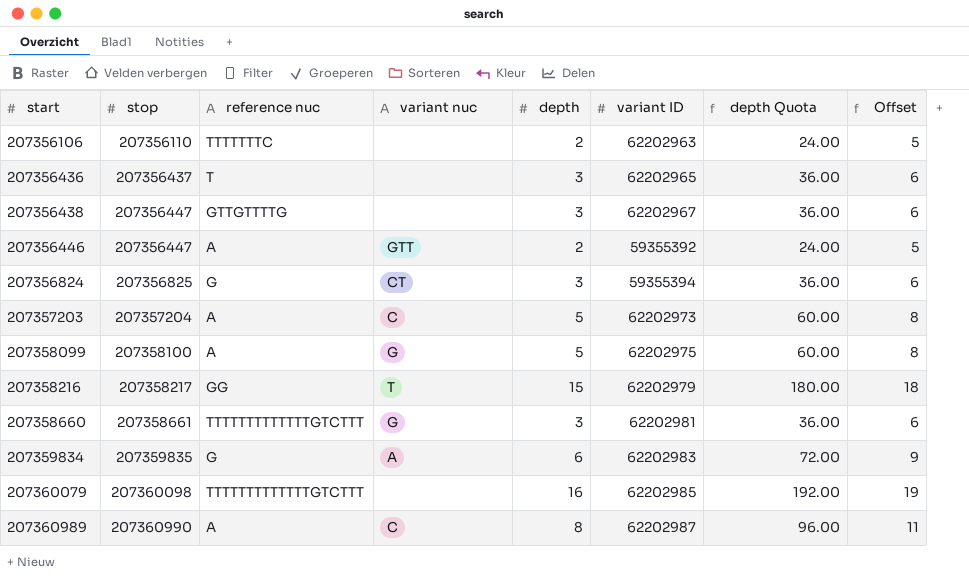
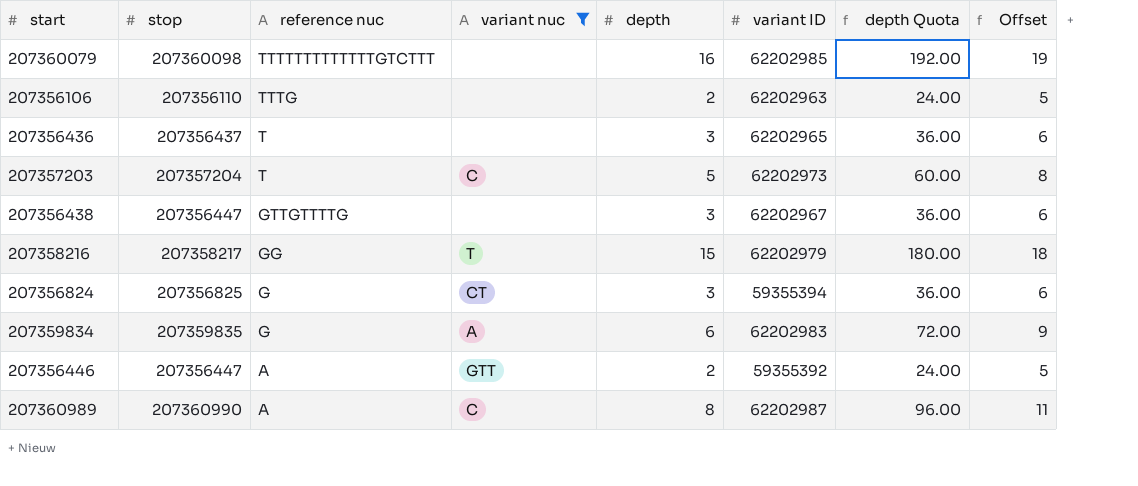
filter: none -> variant nuc != G
row order: start ascending -> reference nuc descending
207356106 | reference nuc: TTTTTTTC -> TTTG
207357203 | reference nuc: A -> T

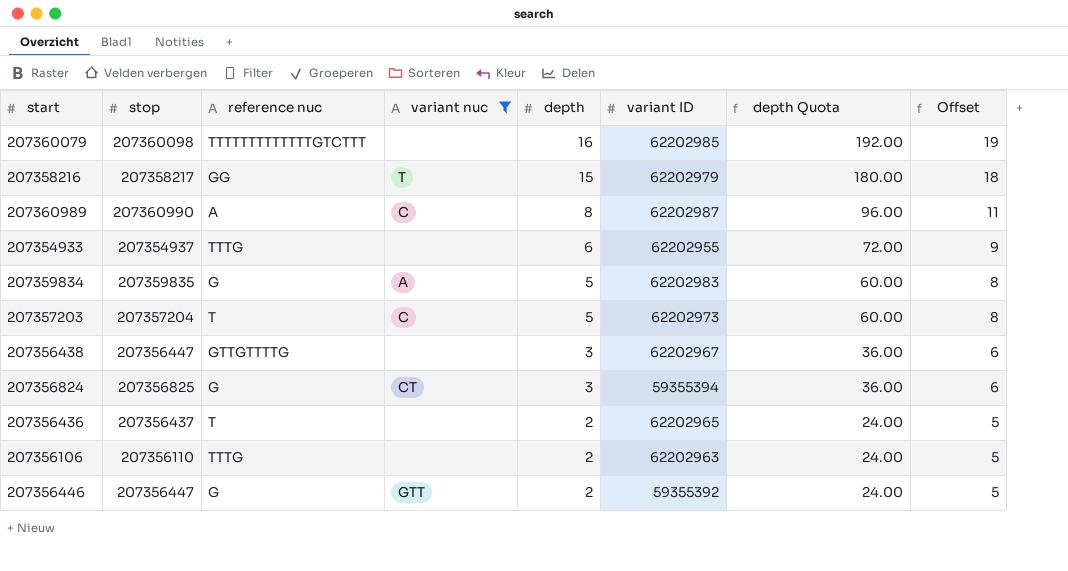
row order: reference nuc descending -> depth descending
row 207354933: none -> 207354937 | TTTG | none | 6 | 62202955 | 72.00 | 9
207359834 | depth: 6 -> 5
207359834 | depth Quota: 72.00 -> 60.00
207359834 | Offset: 9 -> 8
207356436 | depth: 3 -> 2
207356436 | depth Quota: 36.00 -> 24.00
207356436 | Offset: 6 -> 5
207356446 | reference nuc: A -> G

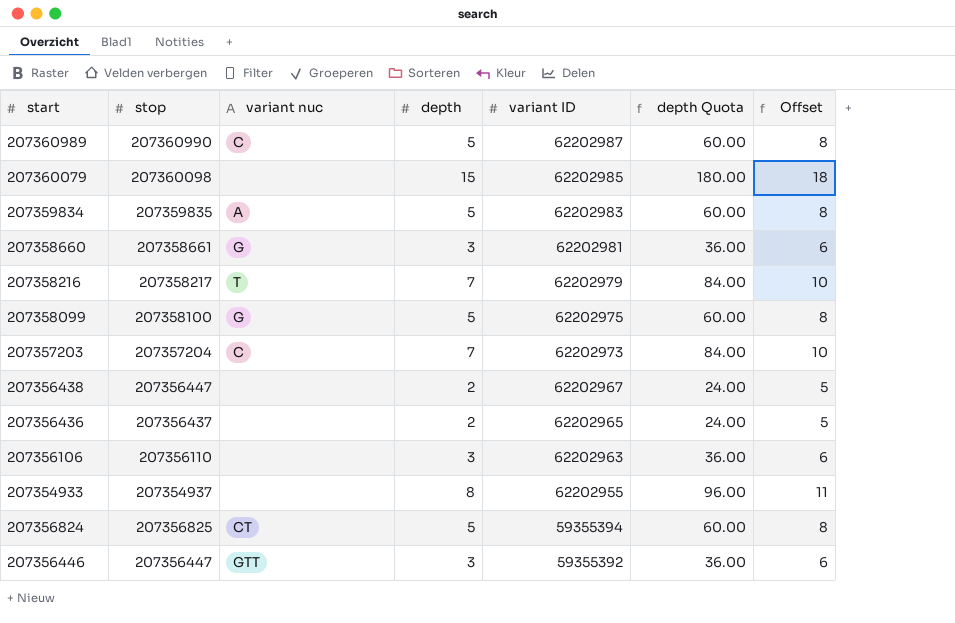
filter: variant nuc != G -> none
row order: depth descending -> variant ID descending
column reference nuc | position: 3 -> none
207360989 | depth: 8 -> 5
207360989 | depth Quota: 96.00 -> 60.00
207360989 | Offset: 11 -> 8
207360079 | depth: 16 -> 15
207360079 | depth Quota: 192.00 -> 180.00
207360079 | Offset: 19 -> 18
207358216 | depth: 15 -> 7
207358216 | depth Quota: 180.00 -> 84.00
207358216 | Offset: 18 -> 10
207357203 | depth: 5 -> 7
207357203 | depth Quota: 60.00 -> 84.00
207357203 | Offset: 8 -> 10
207356438 | depth: 3 -> 2
207356438 | depth Quota: 36.00 -> 24.00
207356438 | Offset: 6 -> 5
207356106 | depth: 2 -> 3
207356106 | depth Quota: 24.00 -> 36.00
207356106 | Offset: 5 -> 6
207354933 | depth: 6 -> 8
207354933 | depth Quota: 72.00 -> 96.00
207354933 | Offset: 9 -> 11
207356824 | depth: 3 -> 5
207356824 | depth Quota: 36.00 -> 60.00
207356824 | Offset: 6 -> 8
207356446 | depth: 2 -> 3
207356446 | depth Quota: 24.00 -> 36.00
207356446 | Offset: 5 -> 6

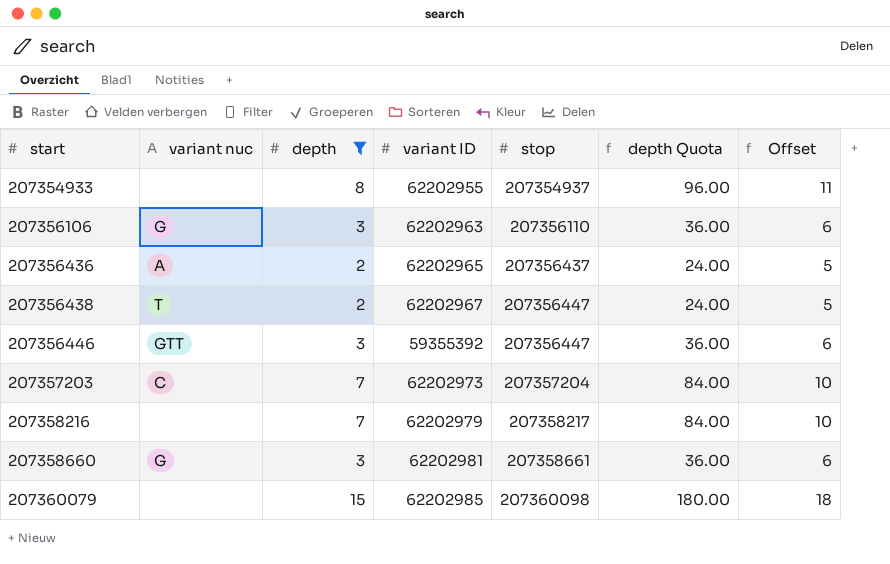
filter: none -> depth != 5
row order: variant ID descending -> start ascending
column stop | position: 2 -> 5
207356106 | variant nuc: none -> G
207356436 | variant nuc: none -> A
207356438 | variant nuc: none -> T
207358216 | variant nuc: T -> none

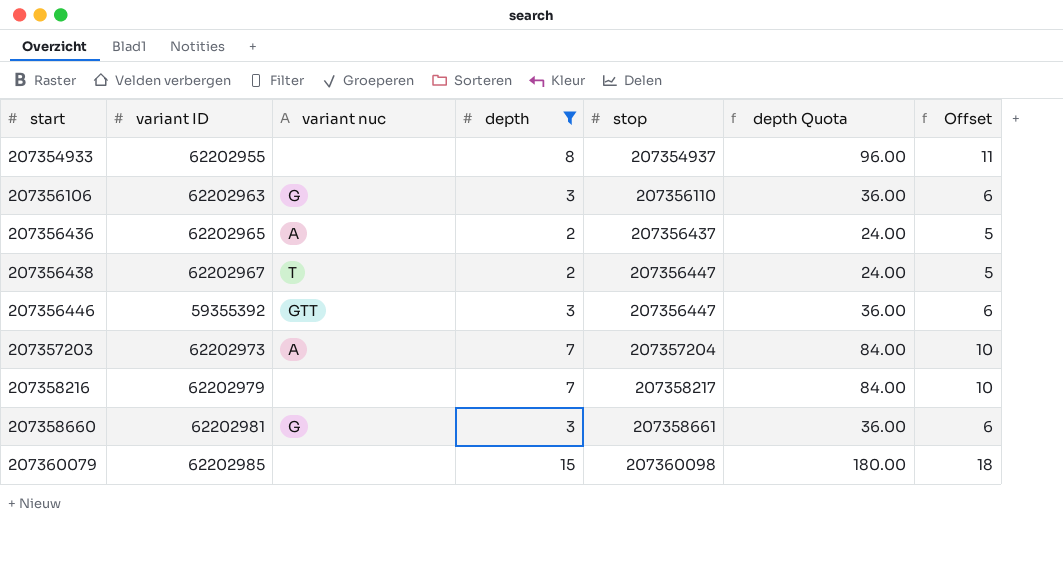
column variant ID | position: 4 -> 2
207357203 | variant nuc: C -> A

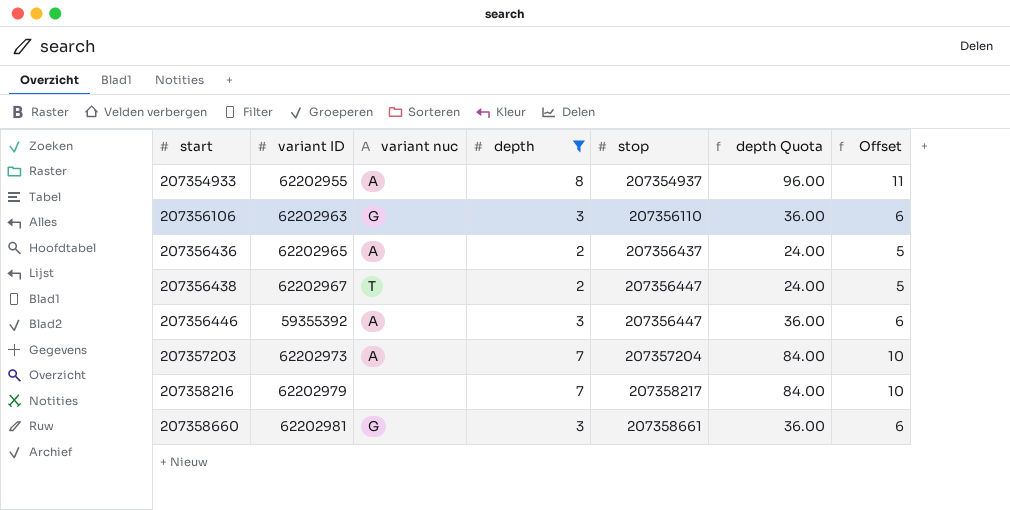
row 207360079: 62202985 | none | 15 | 207360098 | 180.00 | 18 -> none
207354933 | variant nuc: none -> A
207356446 | variant nuc: GTT -> A

